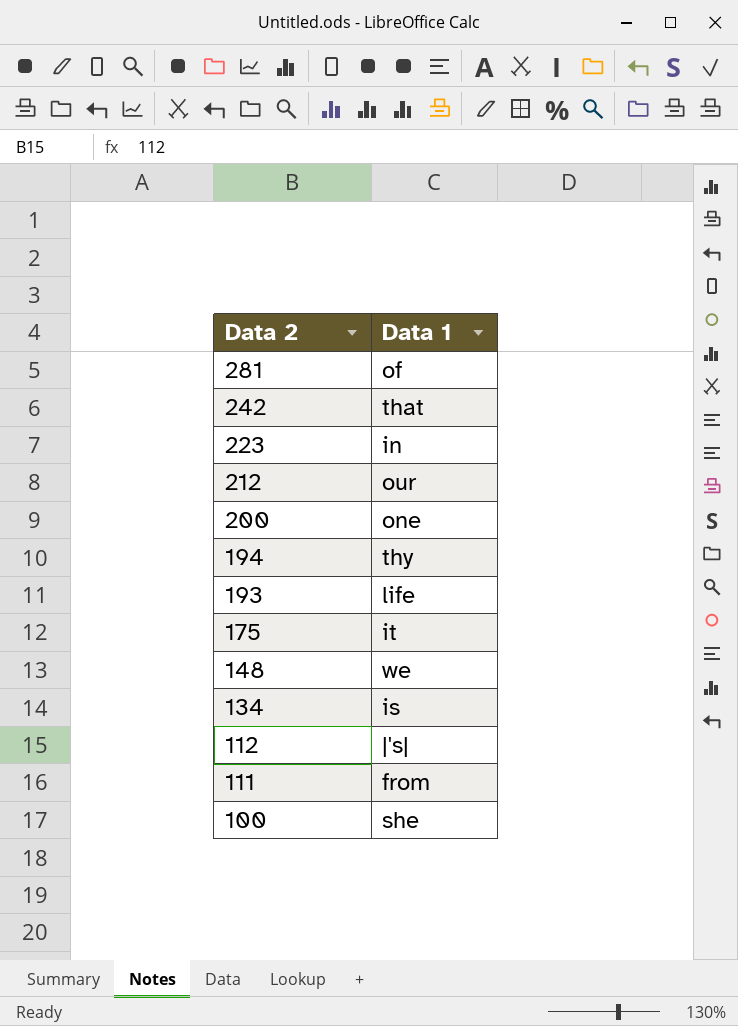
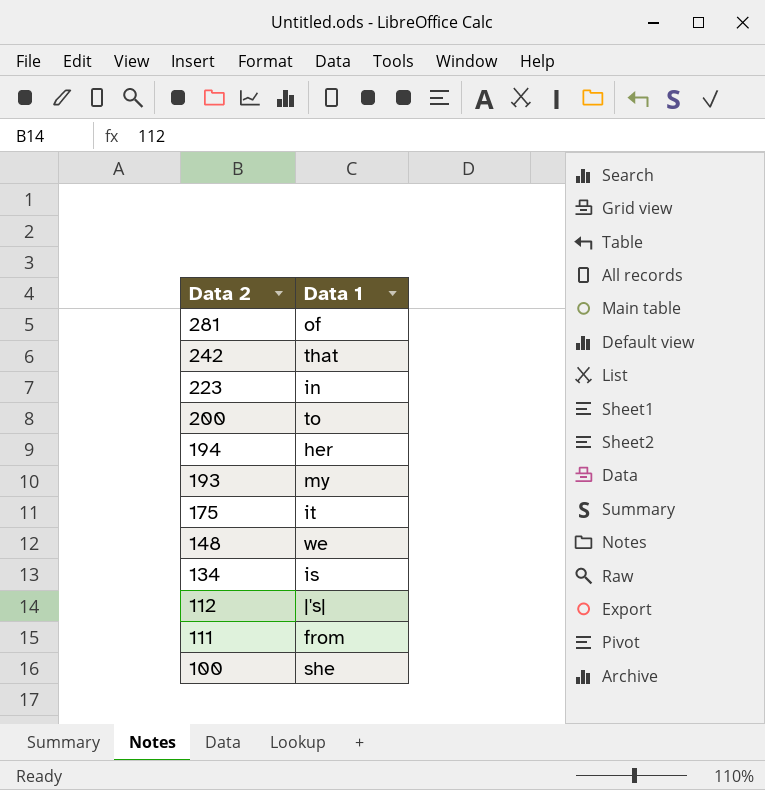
row 212: our -> none
200 | Data 1: one -> to
194 | Data 1: thy -> her
193 | Data 1: life -> my

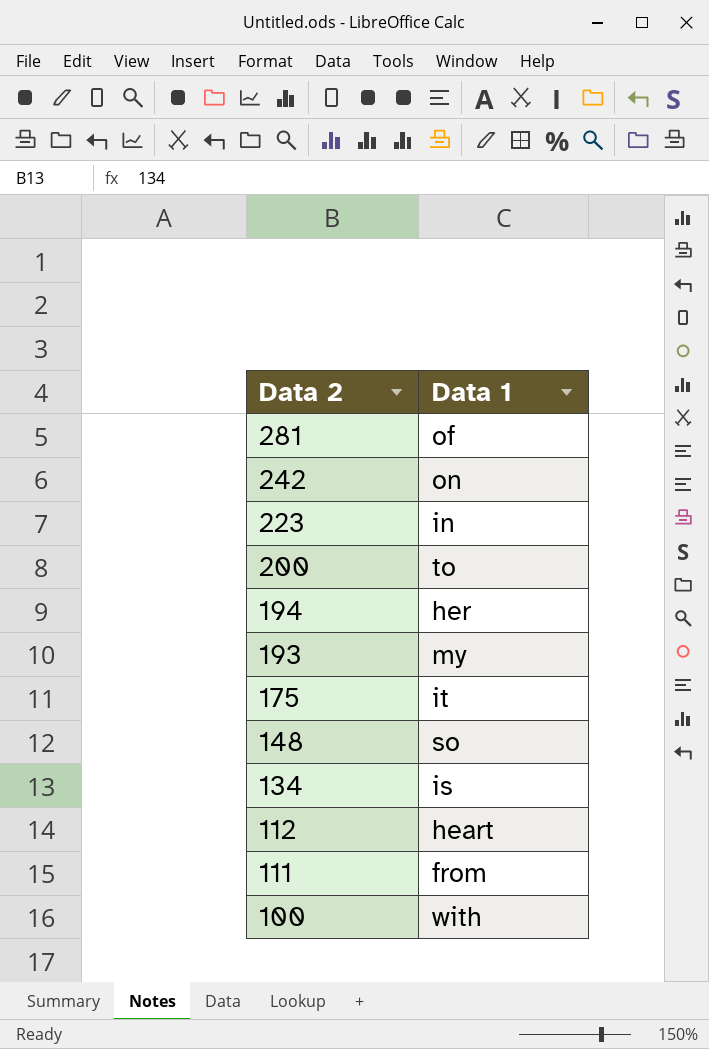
242 | Data 1: that -> on
148 | Data 1: we -> so
112 | Data 1: |'s| -> heart
100 | Data 1: she -> with

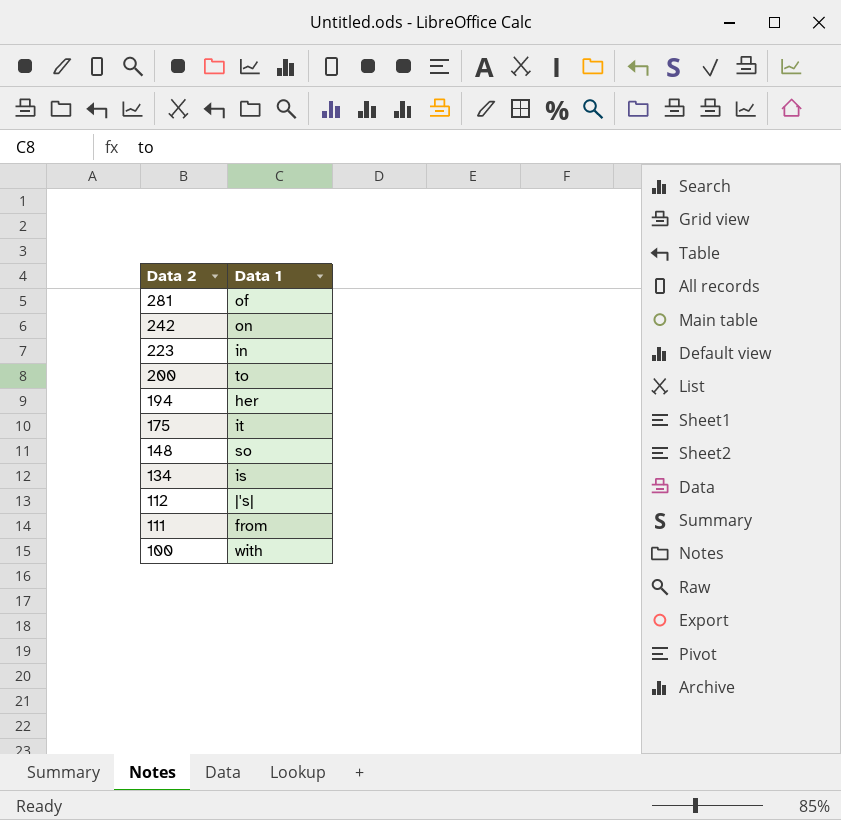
row 193: my -> none
112 | Data 1: heart -> |'s|

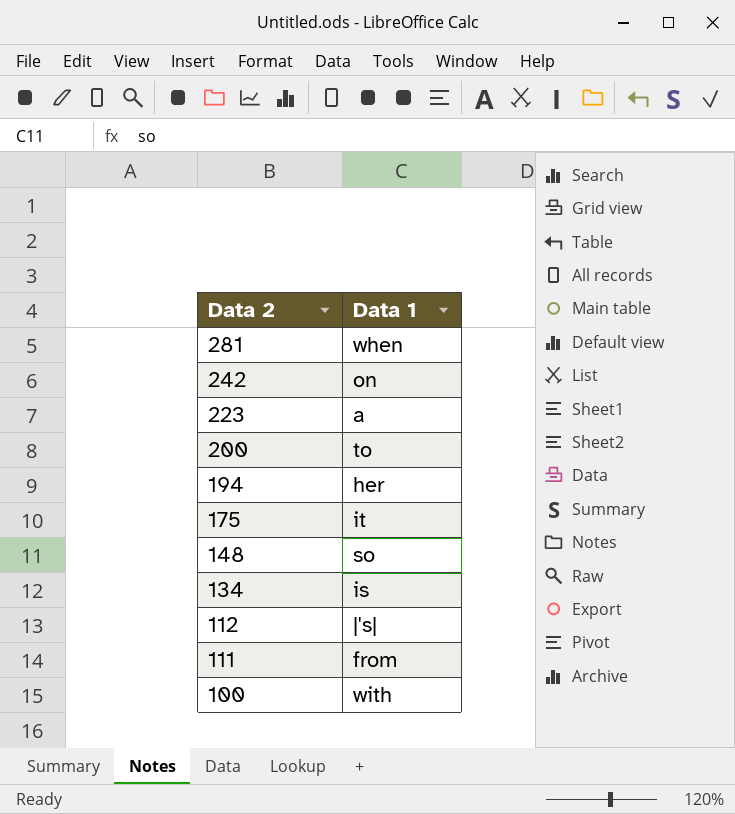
281 | Data 1: of -> when
223 | Data 1: in -> a

